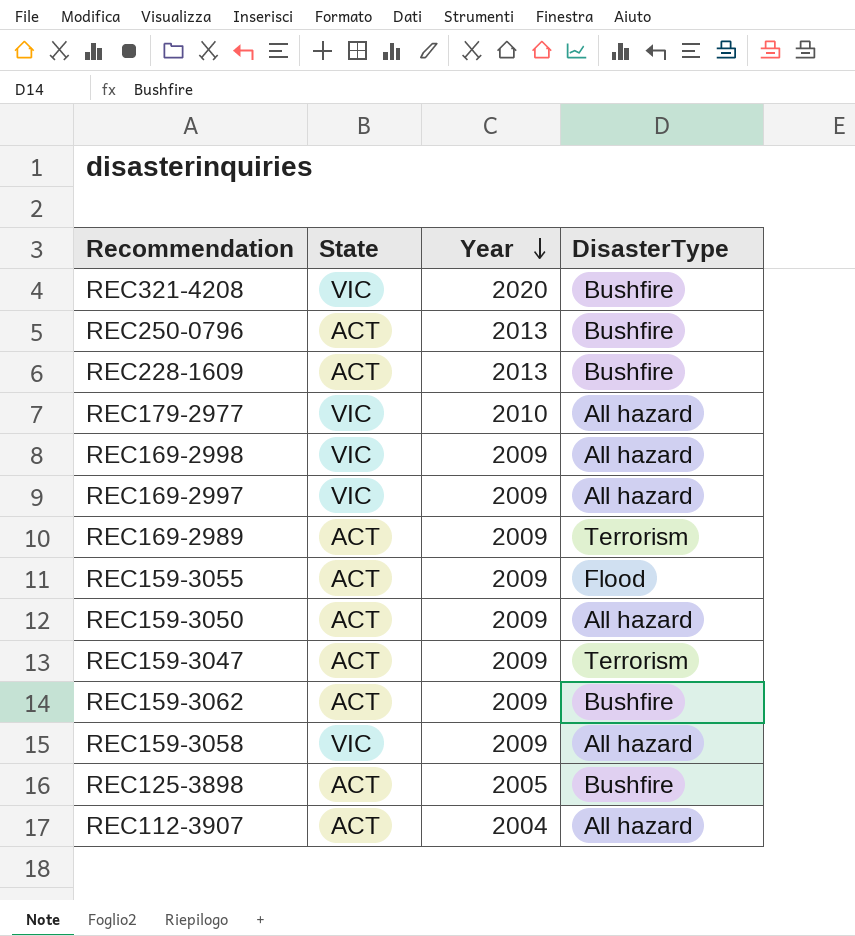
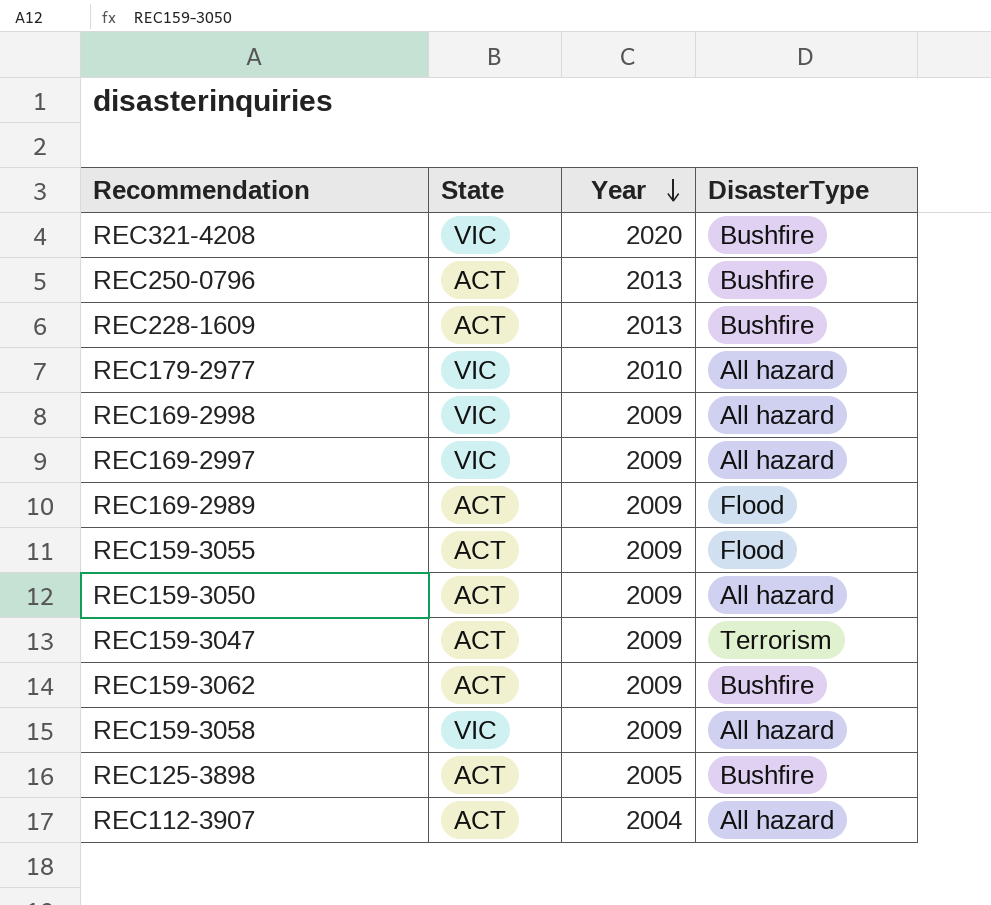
REC169-2989 | DisasterType: Terrorism -> Flood

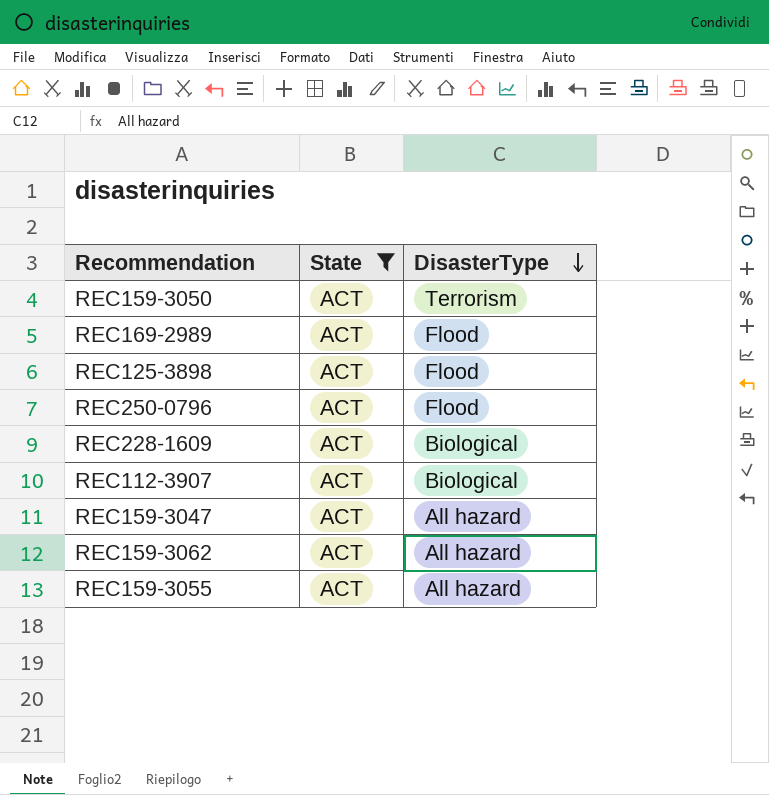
filter: none -> State = ACT
row order: Year descending -> DisasterType descending
column Year | position: 3 -> none
REC159-3050 | DisasterType: All hazard -> Terrorism
REC125-3898 | DisasterType: Bushfire -> Flood
REC250-0796 | DisasterType: Bushfire -> Flood
REC228-1609 | DisasterType: Bushfire -> Biological
REC112-3907 | DisasterType: All hazard -> Biological
REC159-3047 | DisasterType: Terrorism -> All hazard
REC159-3062 | DisasterType: Bushfire -> All hazard
REC159-3055 | DisasterType: Flood -> All hazard

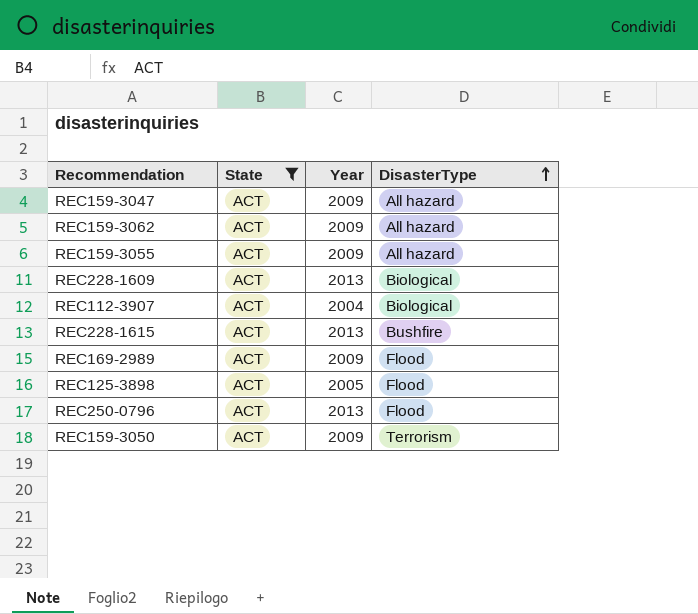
row order: DisasterType descending -> DisasterType ascending
column Year | position: none -> 3
row REC228-1615: none -> ACT | 2013 | Bushfire

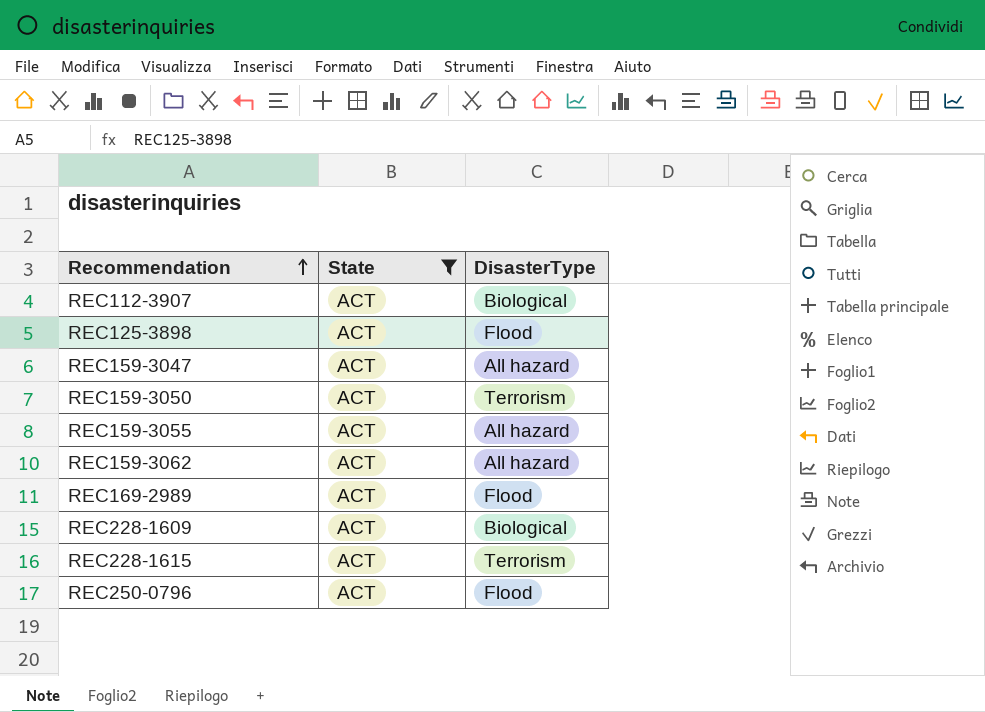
row order: DisasterType ascending -> Recommendation ascending
column Year | position: 3 -> none
REC228-1615 | DisasterType: Bushfire -> Terrorism

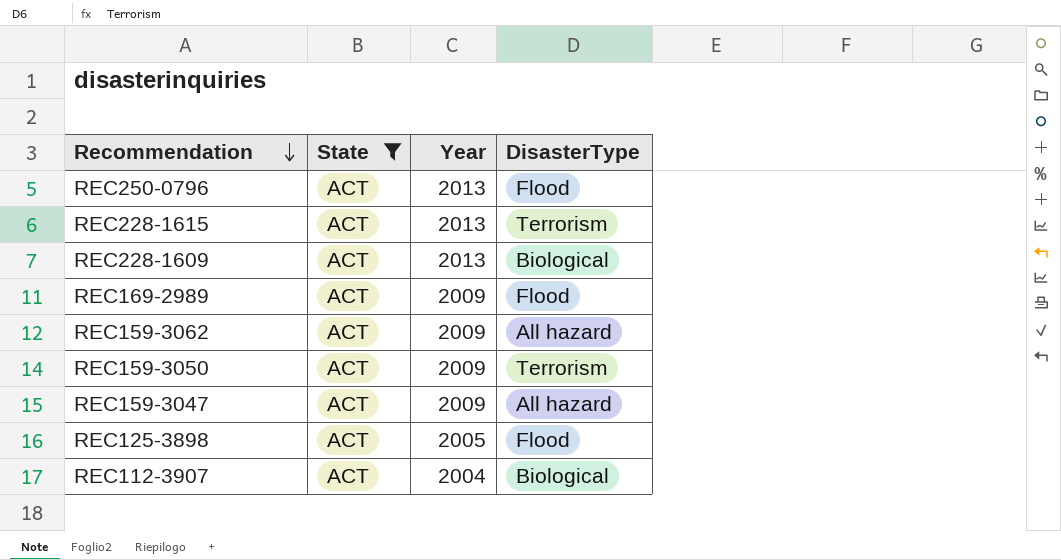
row order: Recommendation ascending -> Recommendation descending
column Year | position: none -> 3
row REC159-3055: ACT | All hazard -> none

